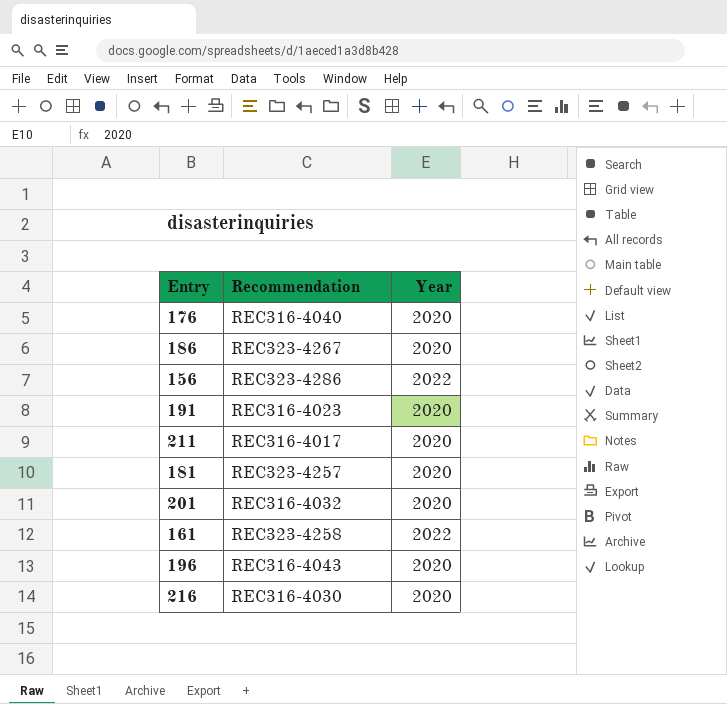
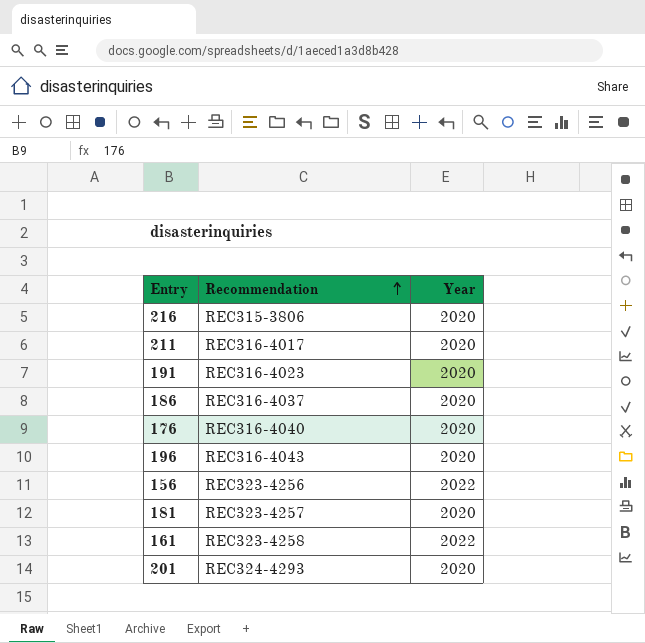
row order: none -> Recommendation ascending
216 | Recommendation: REC316-4030 -> REC315-3806
186 | Recommendation: REC323-4267 -> REC316-4037
156 | Recommendation: REC323-4286 -> REC323-4256
201 | Recommendation: REC316-4032 -> REC324-4293

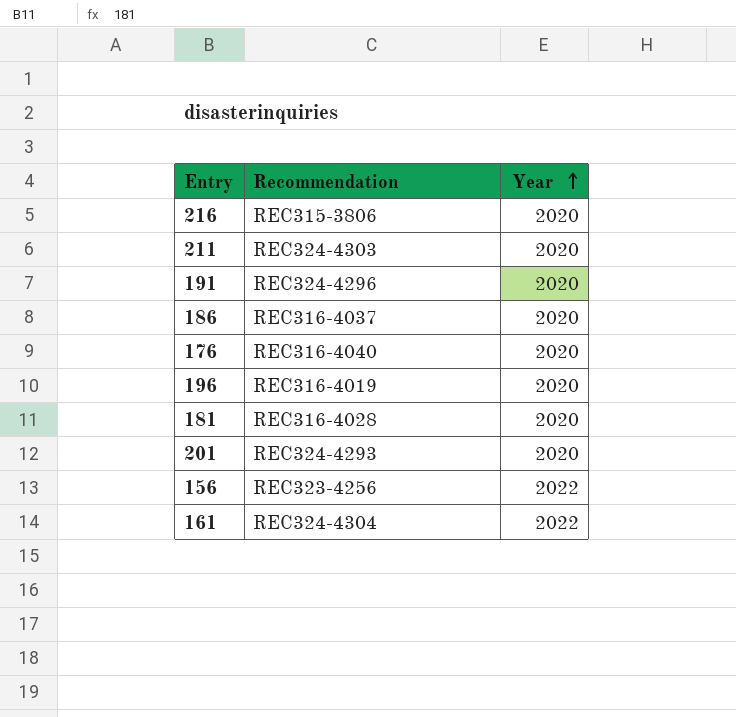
row order: Recommendation ascending -> Year ascending
211 | Recommendation: REC316-4017 -> REC324-4303
191 | Recommendation: REC316-4023 -> REC324-4296
196 | Recommendation: REC316-4043 -> REC316-4019
181 | Recommendation: REC323-4257 -> REC316-4028
161 | Recommendation: REC323-4258 -> REC324-4304

